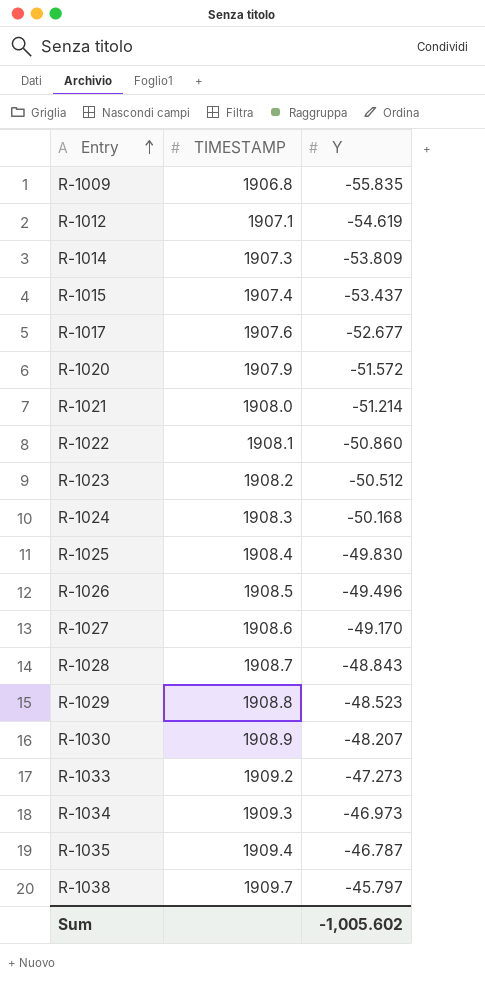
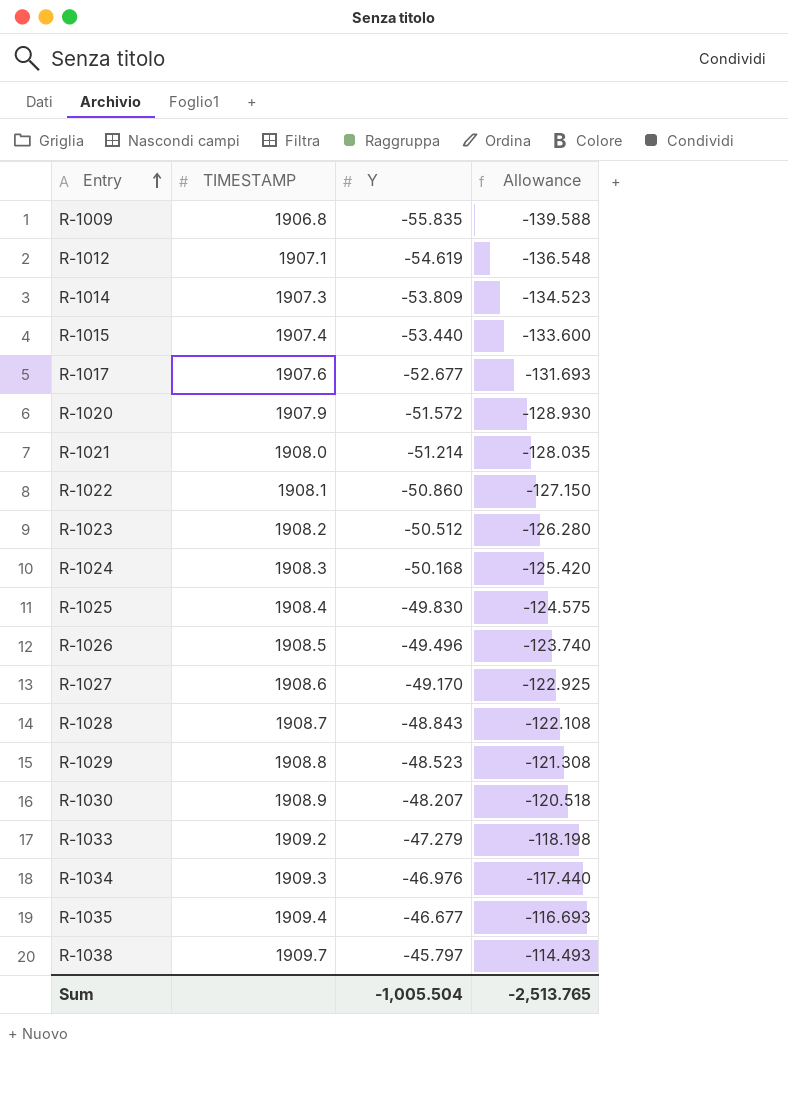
column Allowance | formula: none -> [Y] * 2.5
R-1015 | Y: -53.437 -> -53.440
R-1033 | Y: -47.273 -> -47.279
R-1034 | Y: -46.973 -> -46.976
R-1035 | Y: -46.787 -> -46.677
Sum | Y: -1,005.602 -> -1,005.504

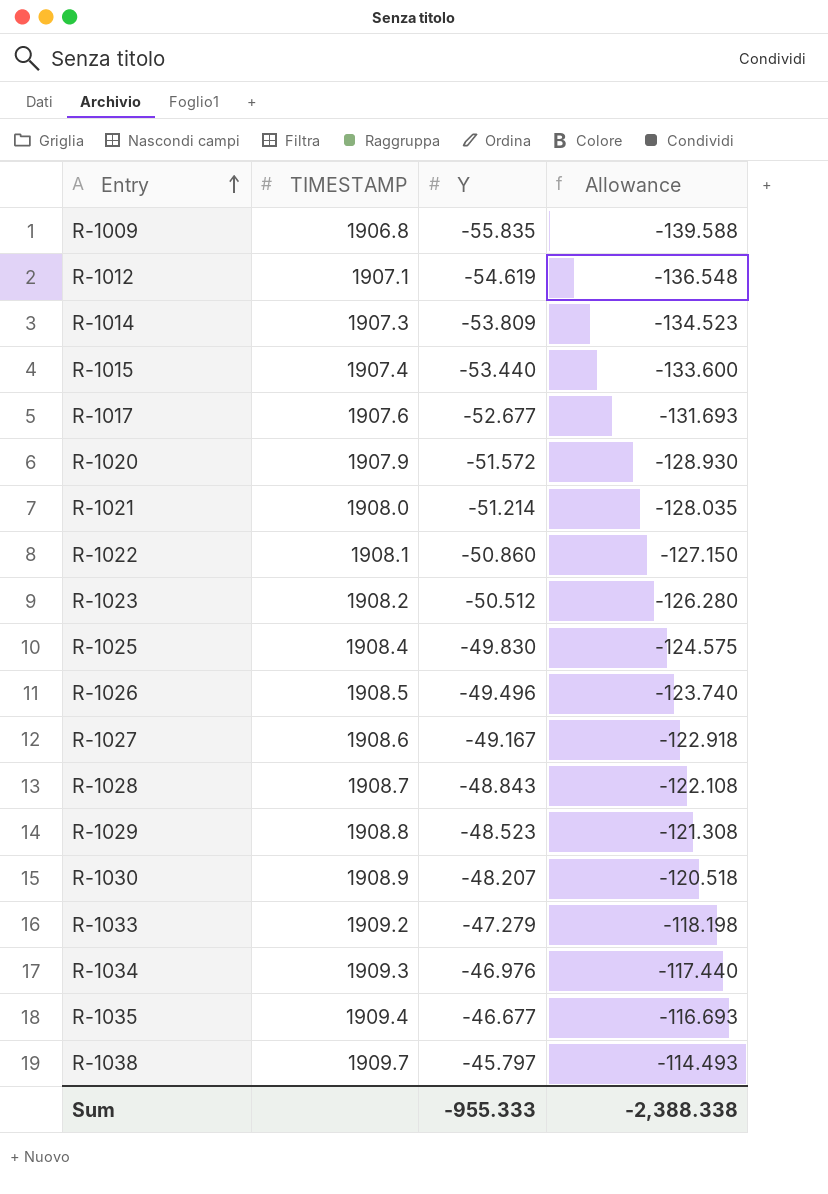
row R-1024: 1908.3 | -50.168 | -125.420 -> none
R-1027 | Y: -49.170 -> -49.167
R-1027 | Allowance: -122.925 -> -122.918
Sum | Y: -1,005.504 -> -955.333
Sum | Allowance: -2,513.765 -> -2,388.338

